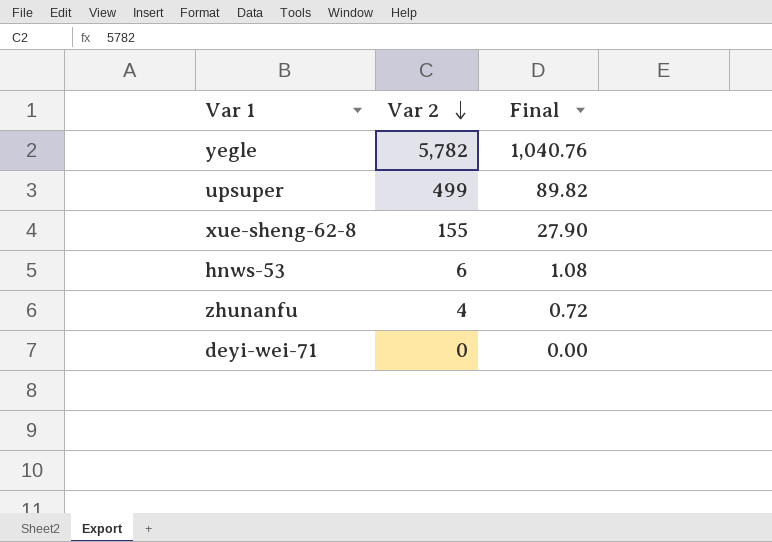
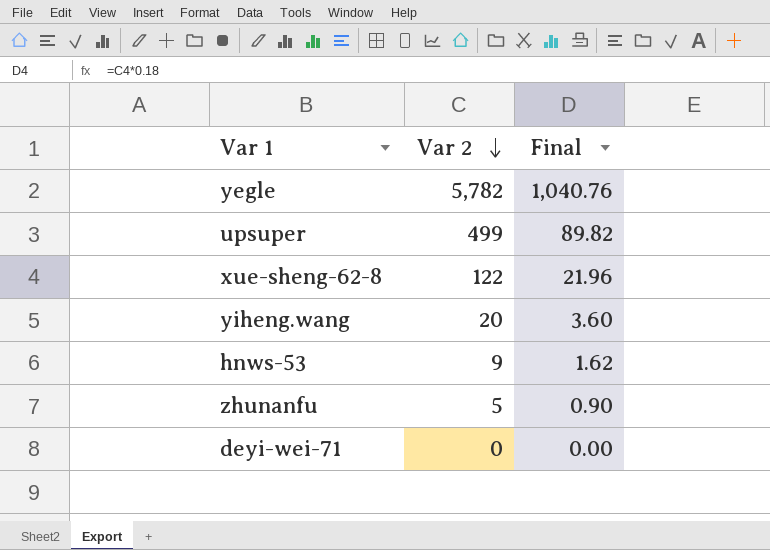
xue-sheng-62-8 | Var 2: 155 -> 122
xue-sheng-62-8 | Final: 27.90 -> 21.96
row yiheng.wang: none -> 20 | 3.60
hnws-53 | Var 2: 6 -> 9
hnws-53 | Final: 1.08 -> 1.62
zhunanfu | Var 2: 4 -> 5
zhunanfu | Final: 0.72 -> 0.90

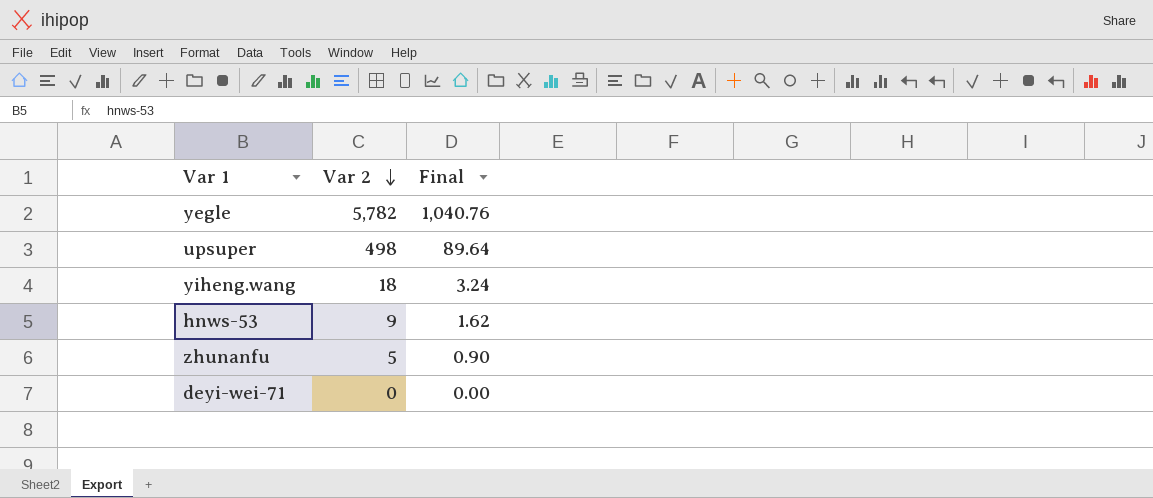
row xue-sheng-62-8: 122 | 21.96 -> none
upsuper | Var 2: 499 -> 498
upsuper | Final: 89.82 -> 89.64
yiheng.wang | Var 2: 20 -> 18
yiheng.wang | Final: 3.60 -> 3.24

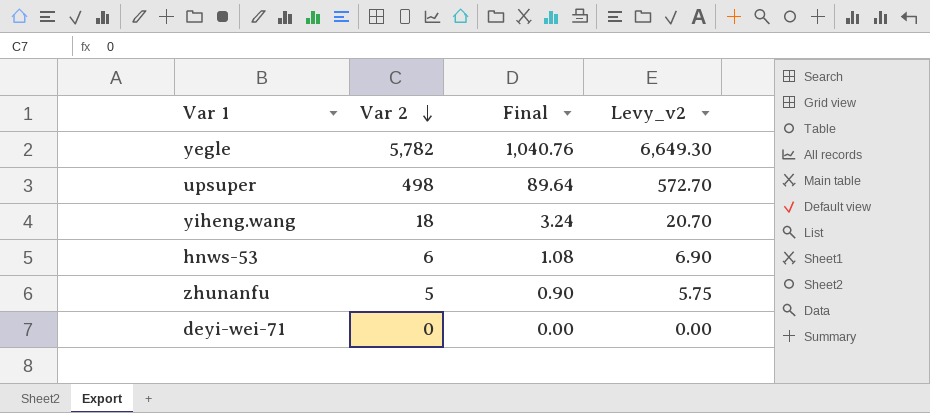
column Levy_v2 | formula: none -> [Var 2] * 1.15
hnws-53 | Var 2: 9 -> 6
hnws-53 | Final: 1.62 -> 1.08

